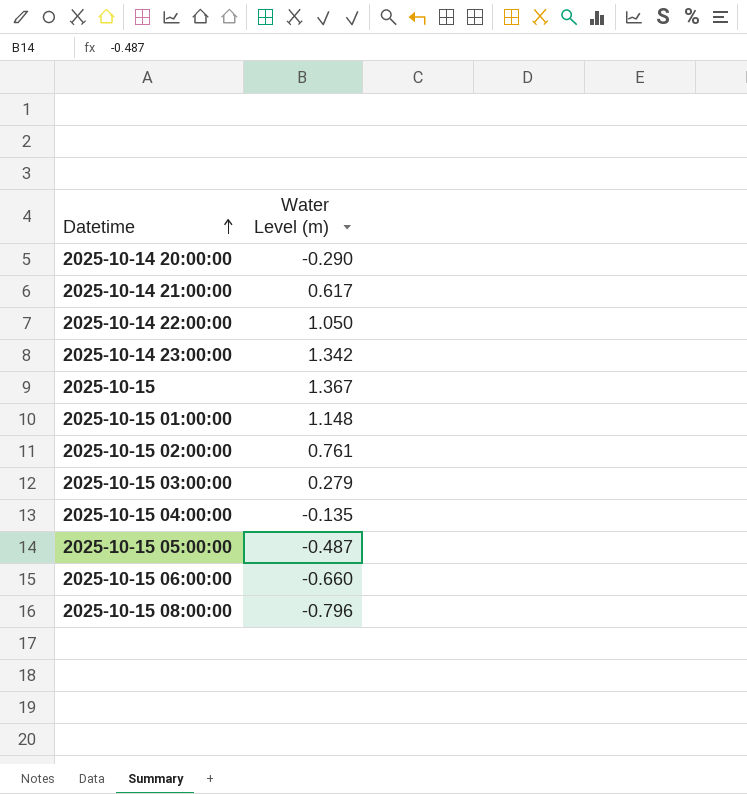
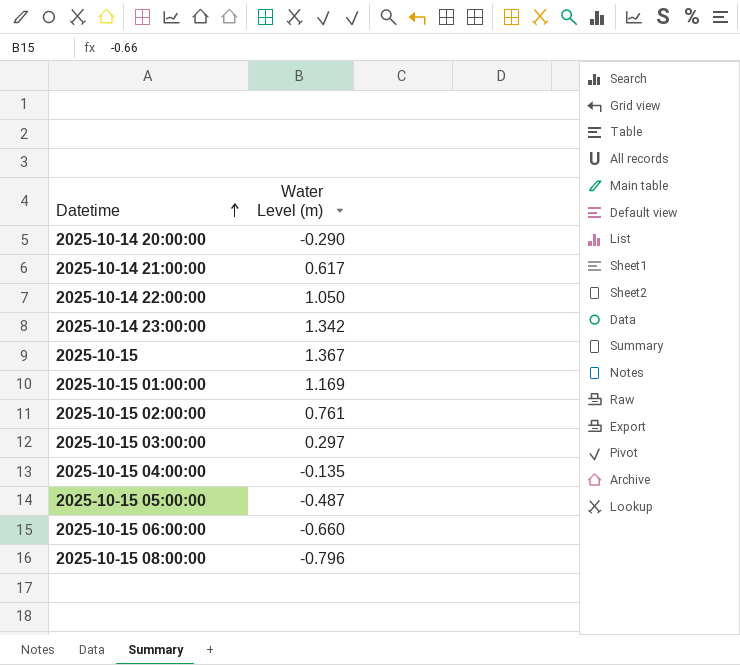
2025-10-15 01:00:00 | Water Level (m): 1.148 -> 1.169
2025-10-15 03:00:00 | Water Level (m): 0.279 -> 0.297

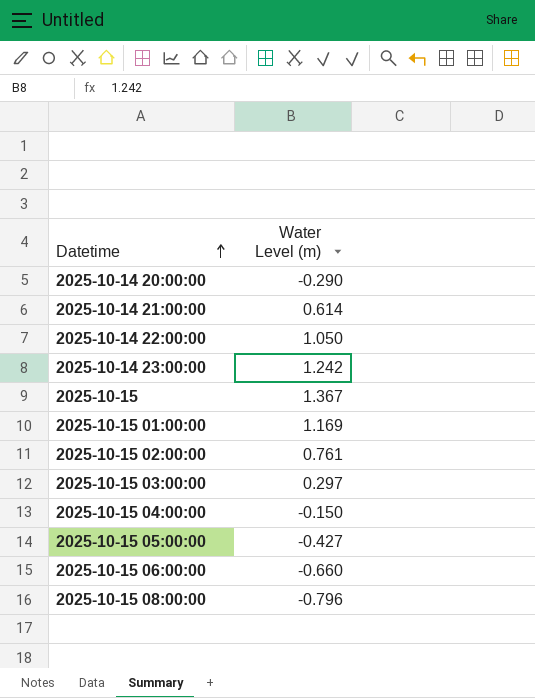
2025-10-14 21:00:00 | Water Level (m): 0.617 -> 0.614
2025-10-14 23:00:00 | Water Level (m): 1.342 -> 1.242
2025-10-15 04:00:00 | Water Level (m): -0.135 -> -0.150
2025-10-15 05:00:00 | Water Level (m): -0.487 -> -0.427

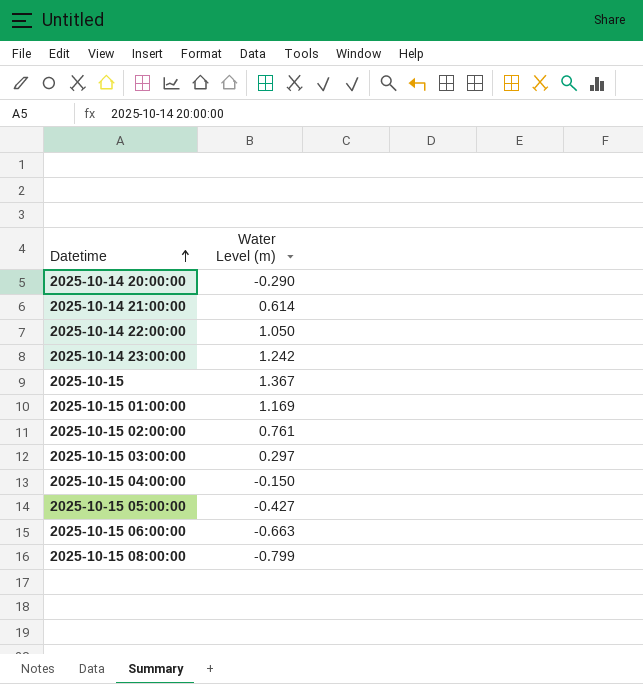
2025-10-15 06:00:00 | Water Level (m): -0.660 -> -0.663
2025-10-15 08:00:00 | Water Level (m): -0.796 -> -0.799

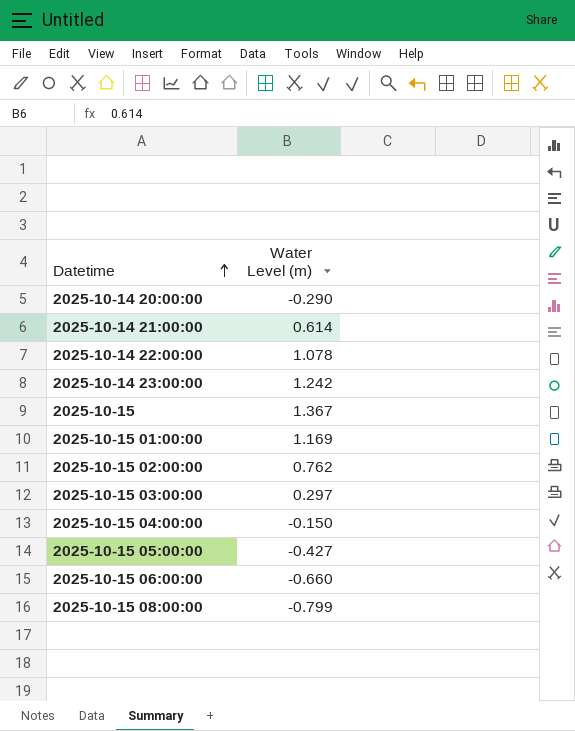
2025-10-14 22:00:00 | Water Level (m): 1.050 -> 1.078
2025-10-15 02:00:00 | Water Level (m): 0.761 -> 0.762
2025-10-15 06:00:00 | Water Level (m): -0.663 -> -0.660

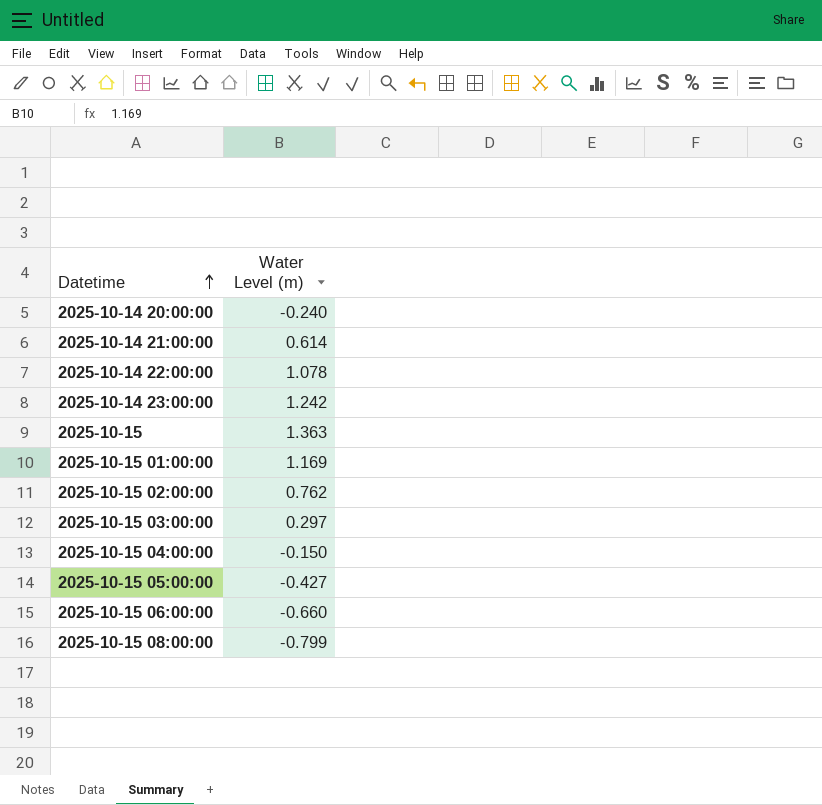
2025-10-14 20:00:00 | Water Level (m): -0.290 -> -0.240
2025-10-15 | Water Level (m): 1.367 -> 1.363

